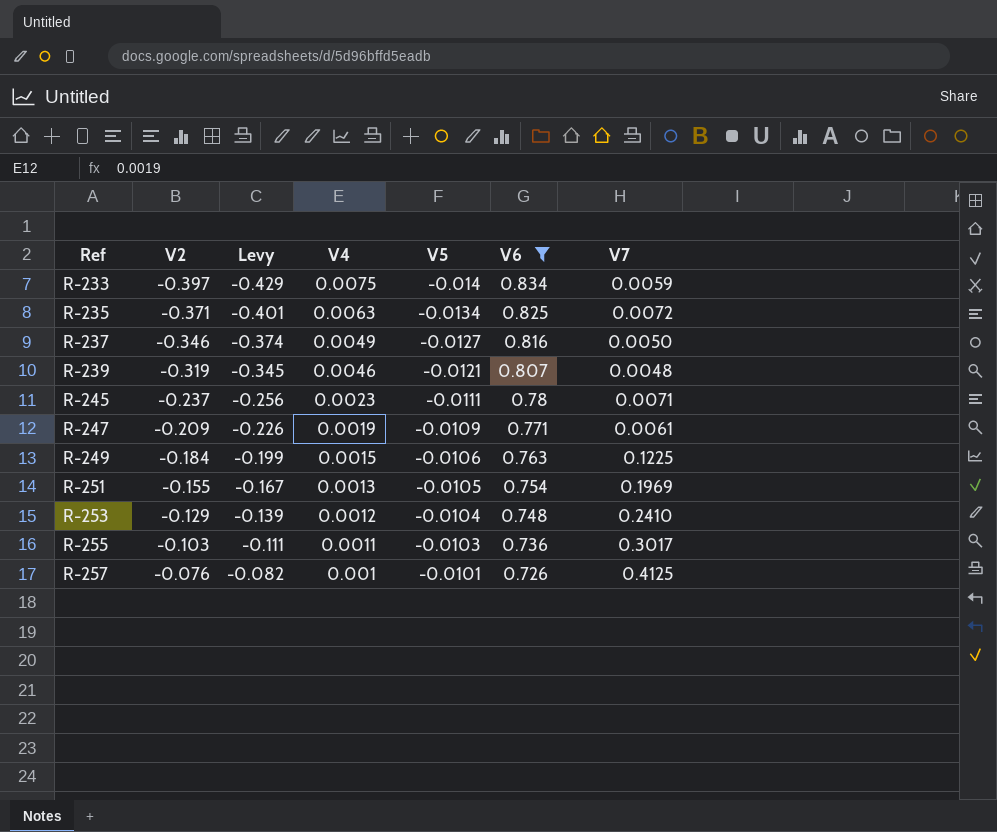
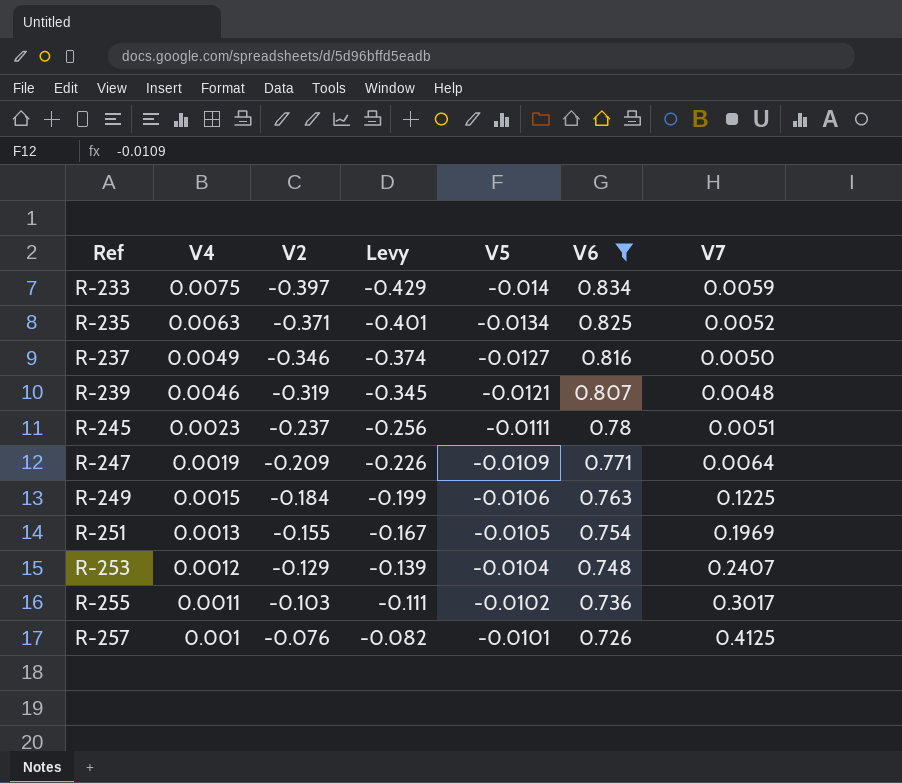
column V4 | position: 4 -> 2
R-235 | V7: 0.0072 -> 0.0052
R-245 | V7: 0.0071 -> 0.0051
R-247 | V7: 0.0061 -> 0.0064
R-253 | V7: 0.2410 -> 0.2407
R-255 | V5: -0.0103 -> -0.0102

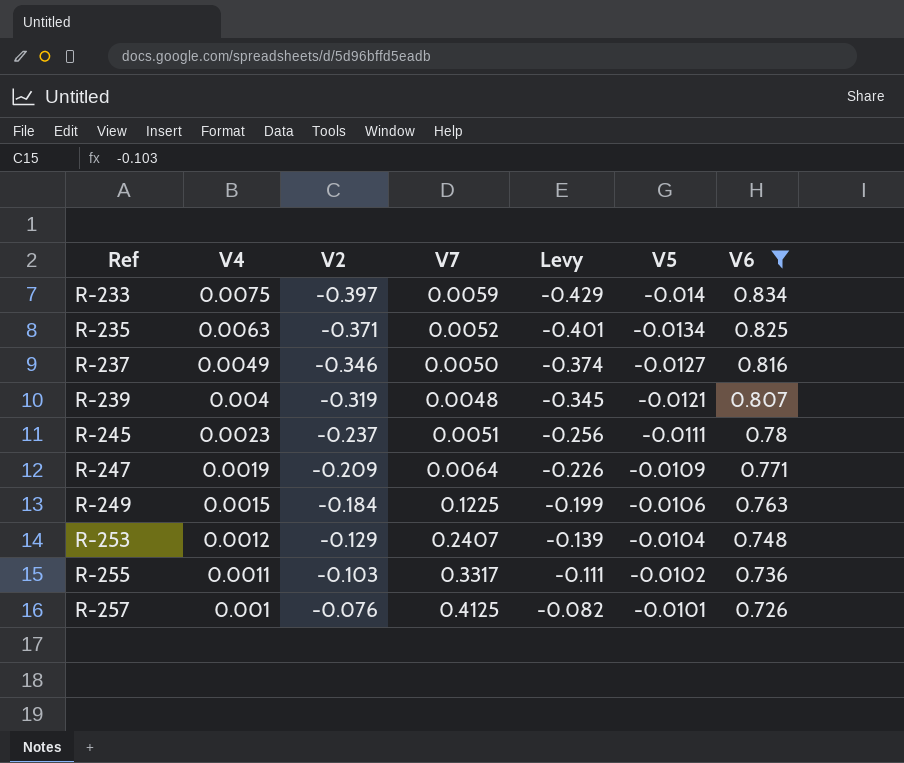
column V7 | position: 7 -> 4
row R-251: 0.0013 | -0.155 | -0.167 | -0.0105 | 0.754 | 0.1969 -> none
R-239 | V4: 0.0046 -> 0.004
R-255 | V7: 0.3017 -> 0.3317

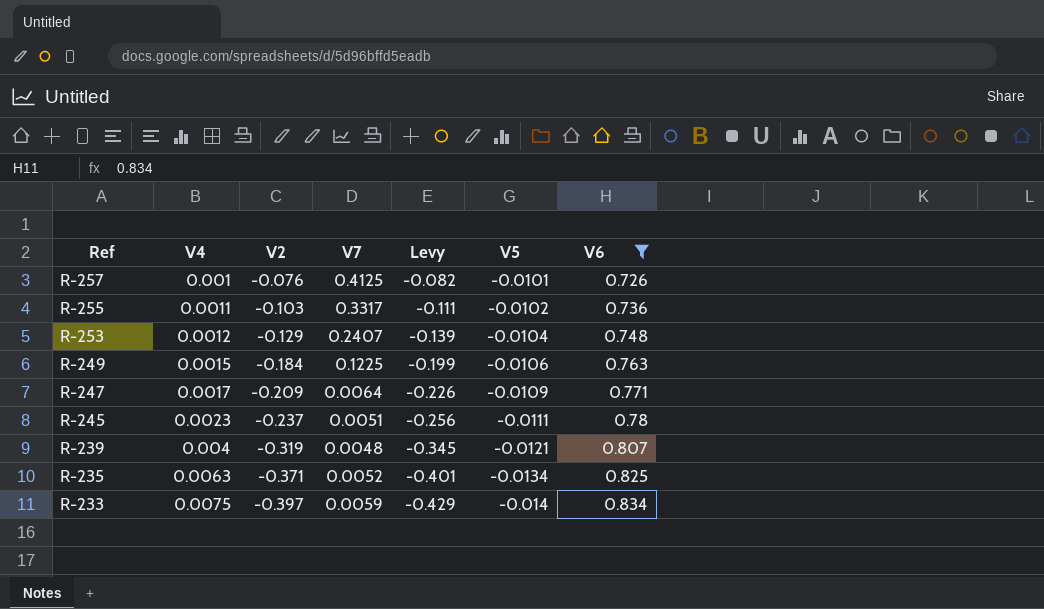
row order: Ref ascending -> Ref descending
row R-237: 0.0049 | -0.346 | 0.0050 | -0.374 | -0.0127 | 0.816 -> none
R-247 | V4: 0.0019 -> 0.0017

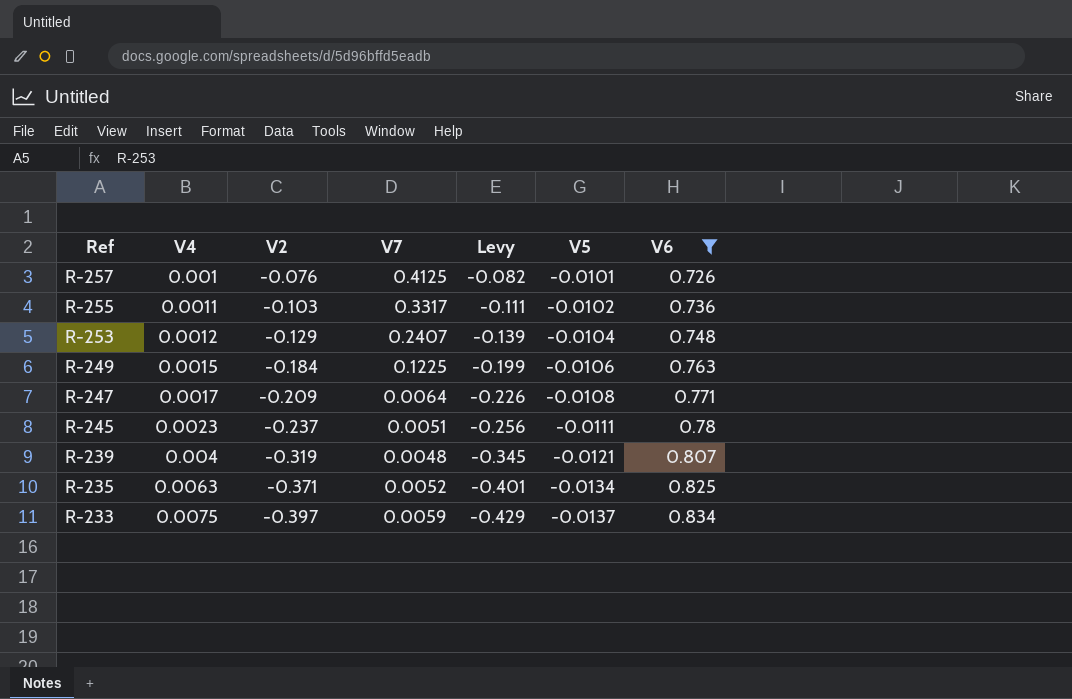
R-247 | V5: -0.0109 -> -0.0108
R-233 | V5: -0.014 -> -0.0137

